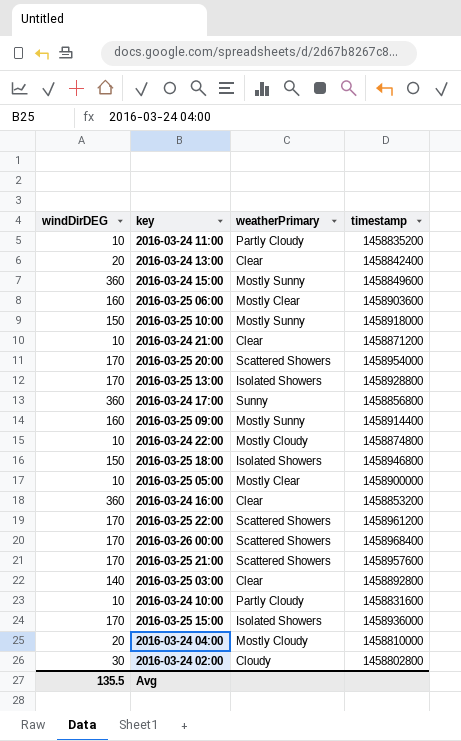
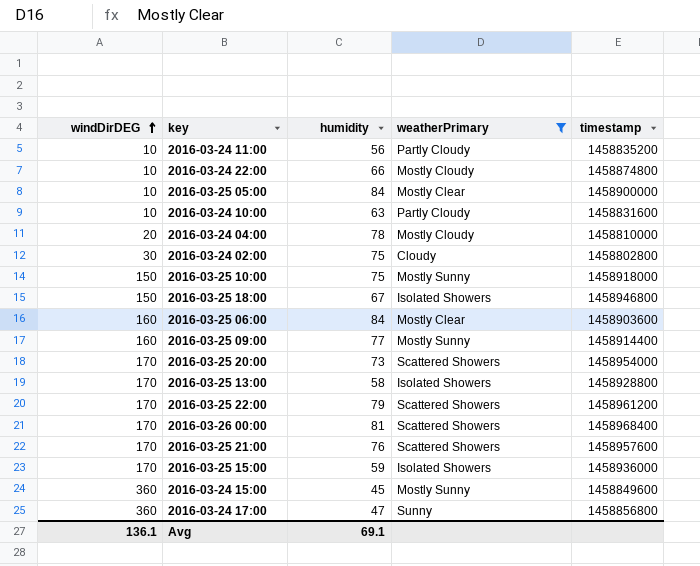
filter: none -> weatherPrimary != Clear
row order: none -> windDirDEG ascending
column humidity | position: none -> 3
Avg | windDirDEG: 135.5 -> 136.1

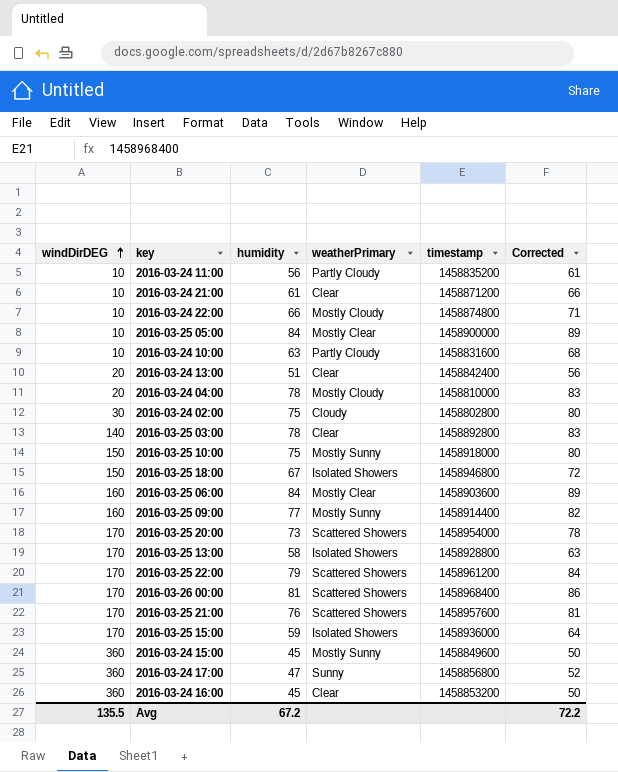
filter: weatherPrimary != Clear -> none
column Corrected | formula: none -> [humidity] + 5
Avg | windDirDEG: 136.1 -> 135.5
Avg | humidity: 69.1 -> 67.2

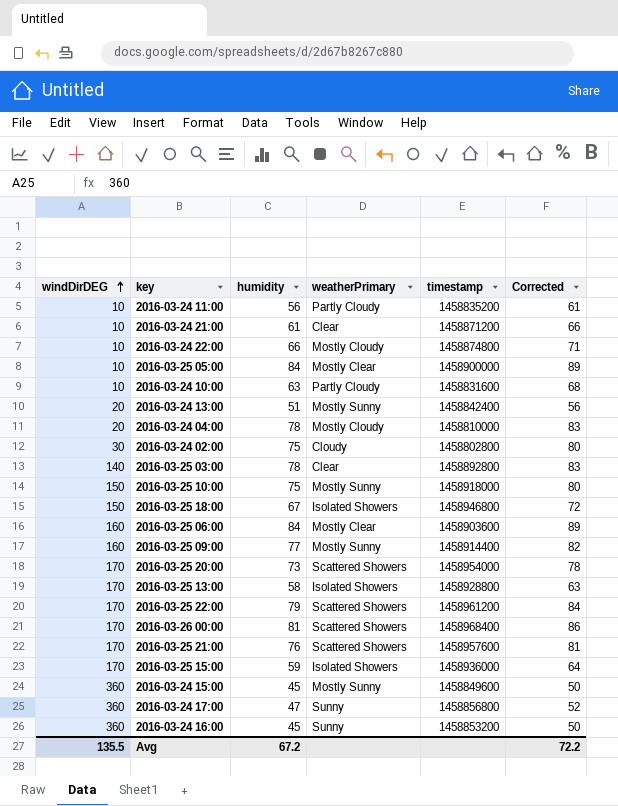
2016-03-24 13:00 | weatherPrimary: Clear -> Mostly Sunny
2016-03-24 16:00 | weatherPrimary: Clear -> Sunny

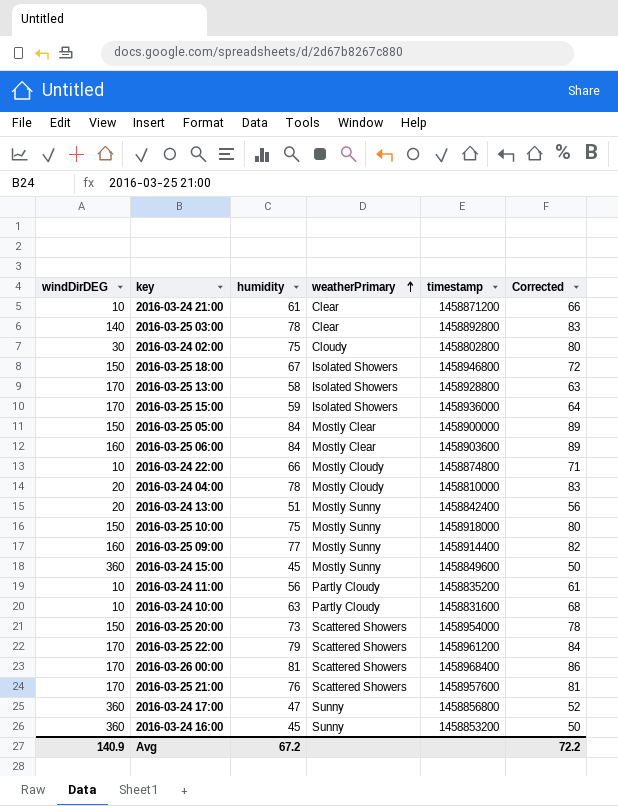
row order: windDirDEG ascending -> weatherPrimary ascending
2016-03-25 05:00 | windDirDEG: 10 -> 150
2016-03-25 20:00 | windDirDEG: 170 -> 150
Avg | windDirDEG: 135.5 -> 140.9

